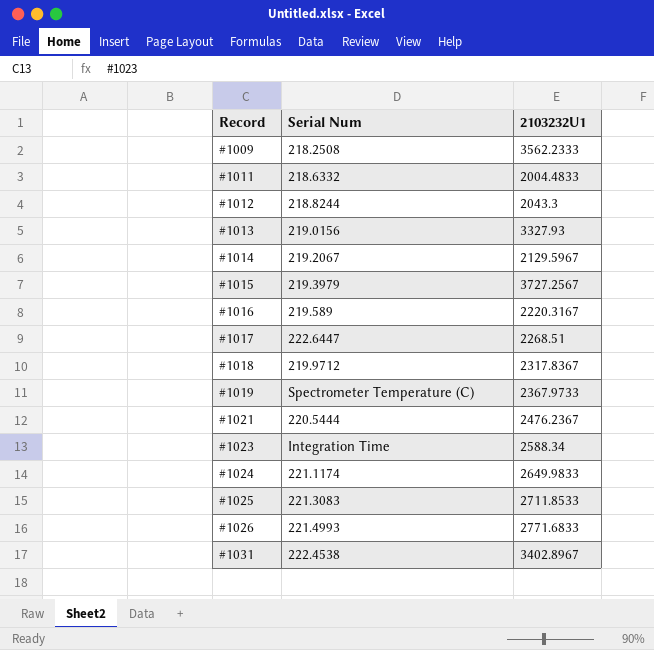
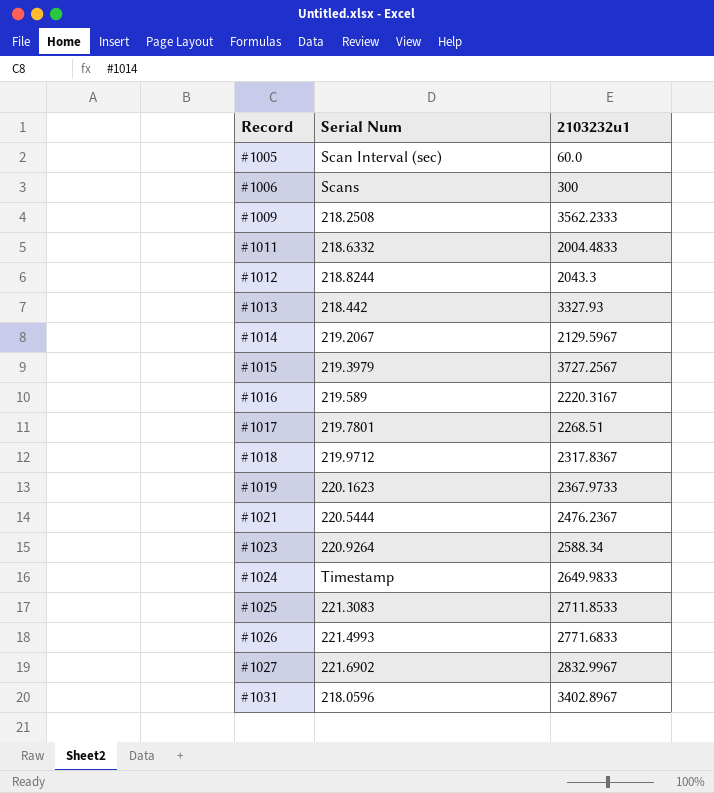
column name: 2103232U1 -> 2103232u1
row #1005: none -> Scan Interval (sec) | 60.0
row #1006: none -> Scans | 300
#1013 | Serial Num: 219.0156 -> 218.442
#1017 | Serial Num: 222.6447 -> 219.7801
#1019 | Serial Num: Spectrometer Temperature (C) -> 220.1623
#1023 | Serial Num: Integration Time -> 220.9264
#1024 | Serial Num: 221.1174 -> Timestamp
row #1027: none -> 221.6902 | 2832.9967
#1031 | Serial Num: 222.4538 -> 218.0596

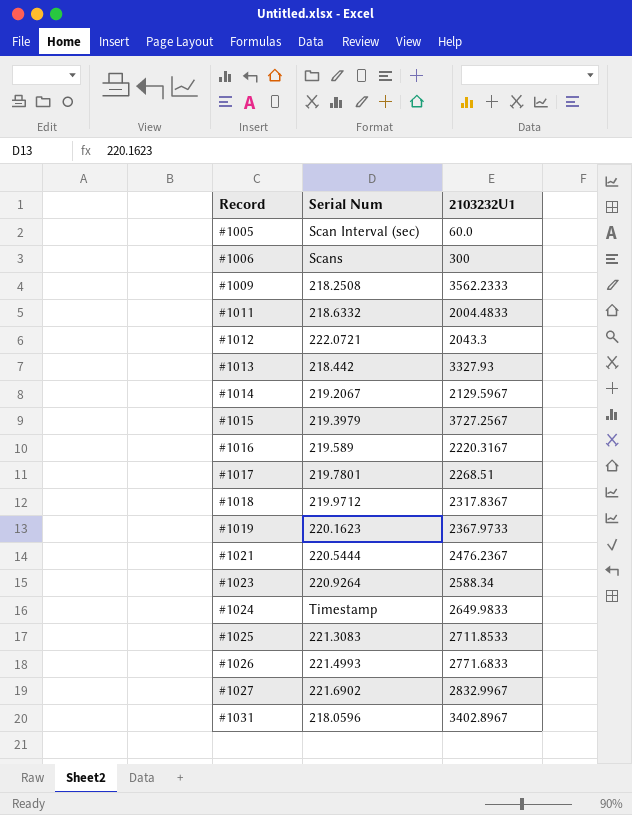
column name: 2103232u1 -> 2103232U1
#1012 | Serial Num: 218.8244 -> 222.0721

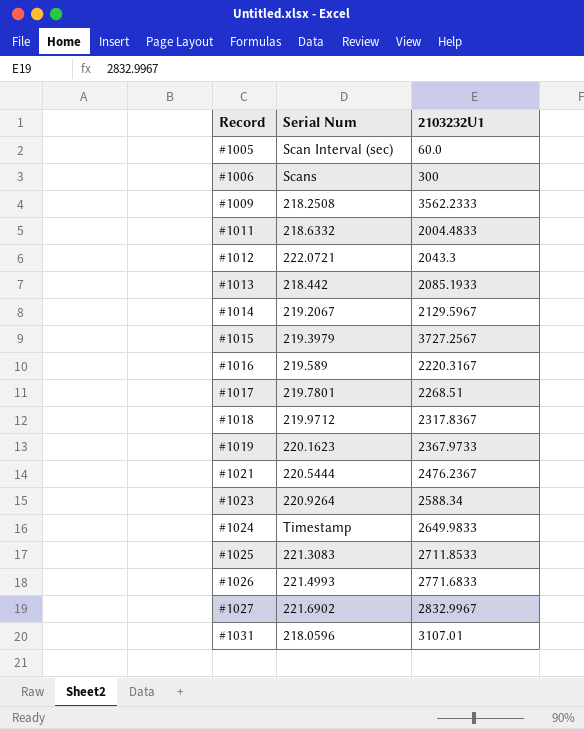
#1013 | 2103232U1: 3327.93 -> 2085.1933
#1031 | 2103232U1: 3402.8967 -> 3107.01

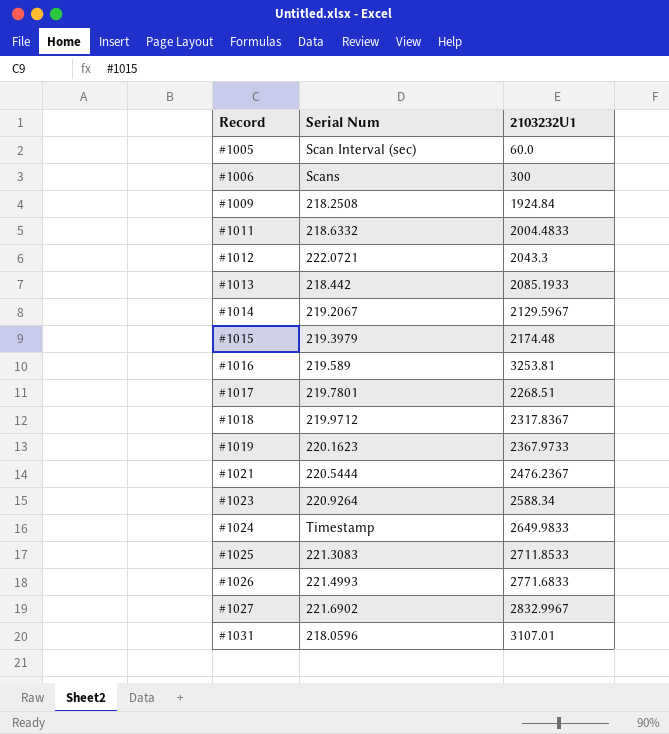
#1009 | 2103232U1: 3562.2333 -> 1924.84
#1015 | 2103232U1: 3727.2567 -> 2174.48
#1016 | 2103232U1: 2220.3167 -> 3253.81

